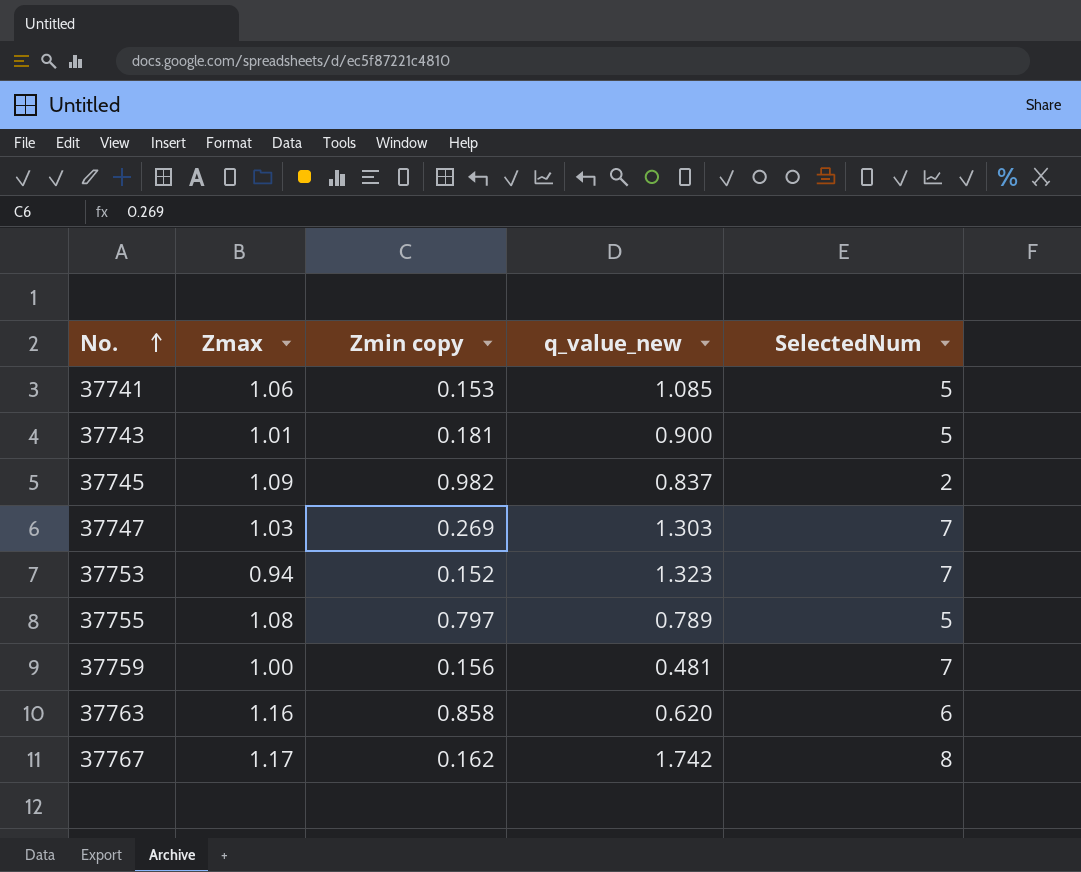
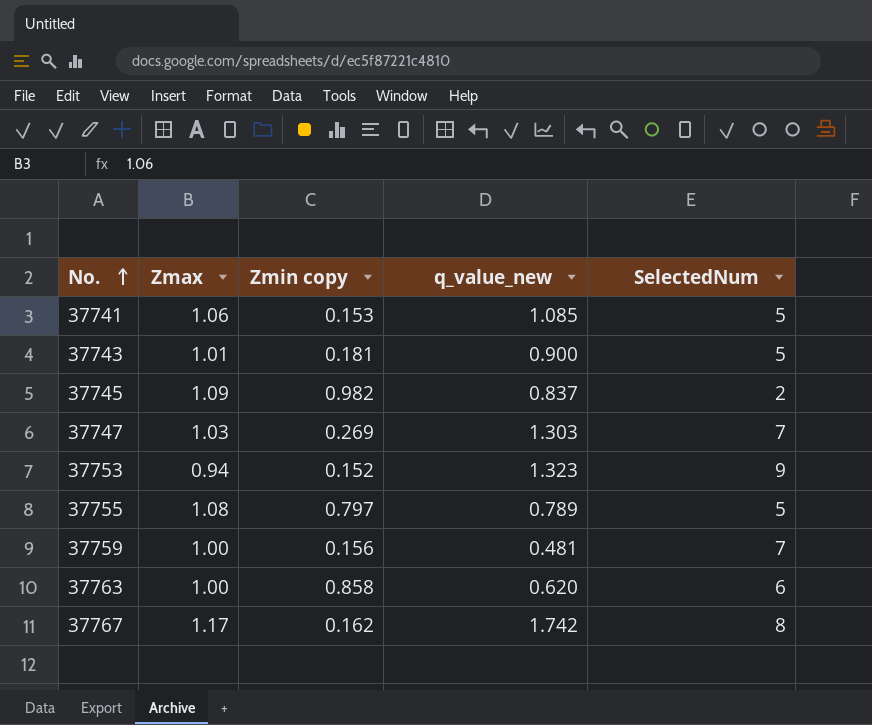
37753 | SelectedNum: 7 -> 9
37763 | Zmax: 1.16 -> 1.00

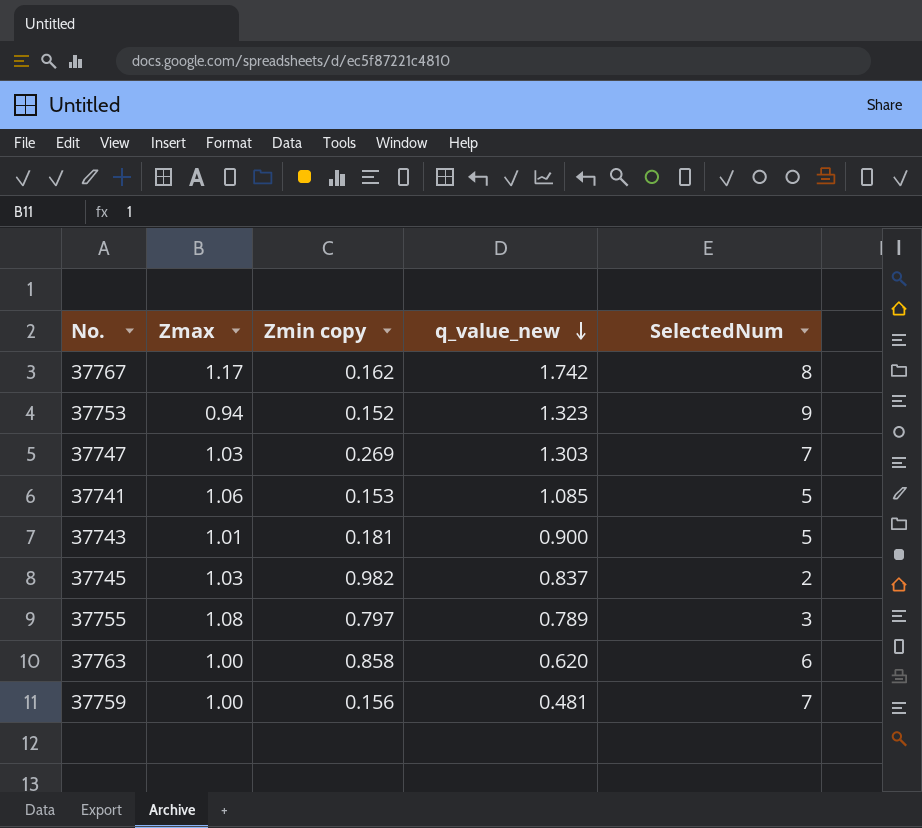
row order: No. ascending -> q_value_new descending
37745 | Zmax: 1.09 -> 1.03
37755 | SelectedNum: 5 -> 3

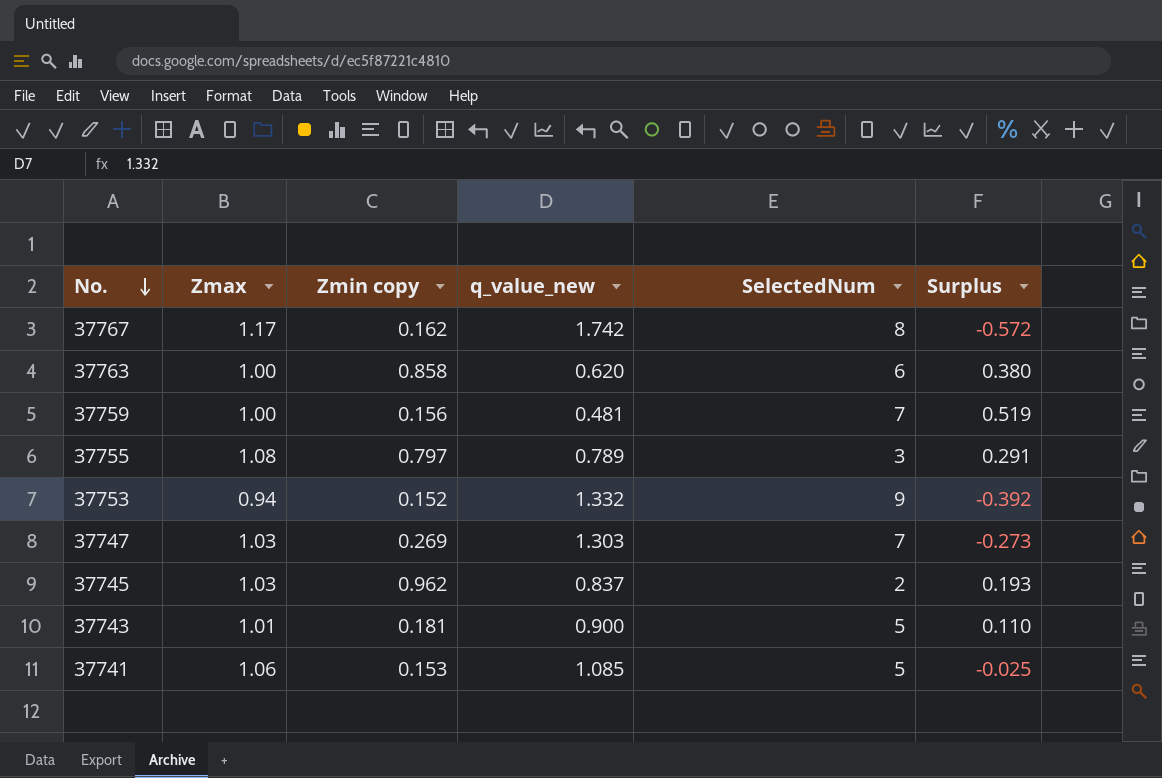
row order: q_value_new descending -> No. descending
column Surplus | formula: none -> [Zmax] - [q_value_new]
37753 | q_value_new: 1.323 -> 1.332
37745 | Zmin copy: 0.982 -> 0.962

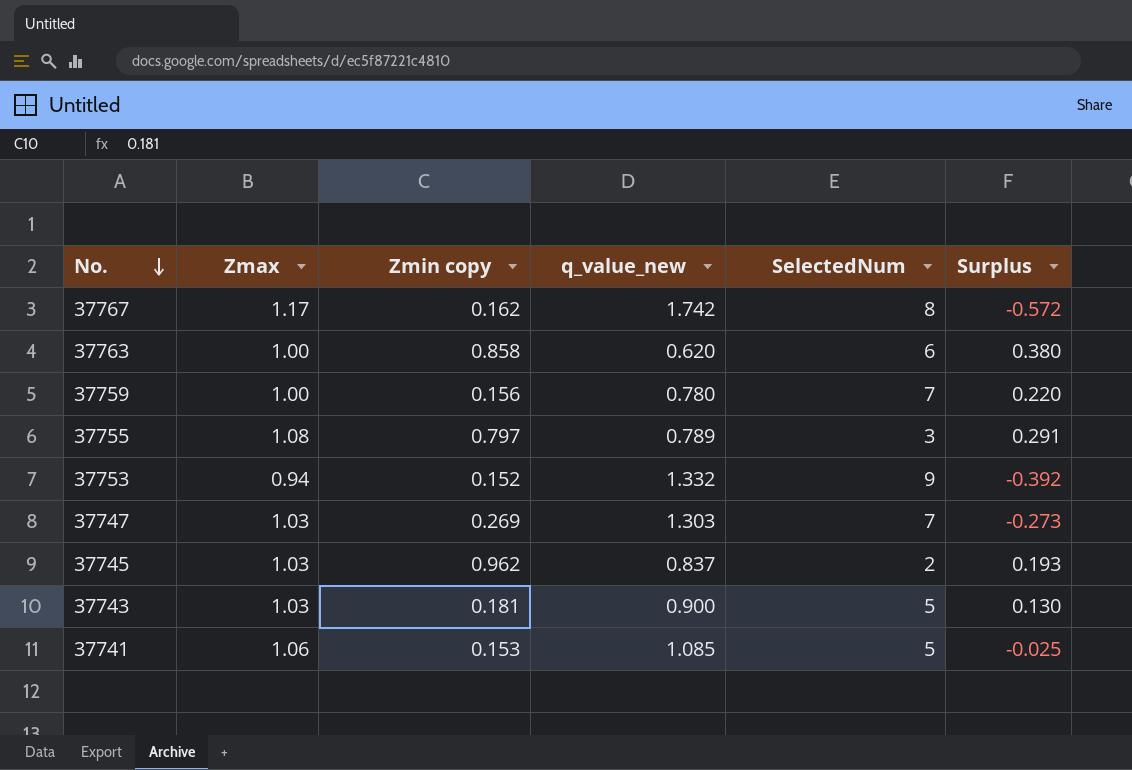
37759 | q_value_new: 0.481 -> 0.780
37759 | Surplus: 0.519 -> 0.220
37743 | Zmax: 1.01 -> 1.03
37743 | Surplus: 0.110 -> 0.130

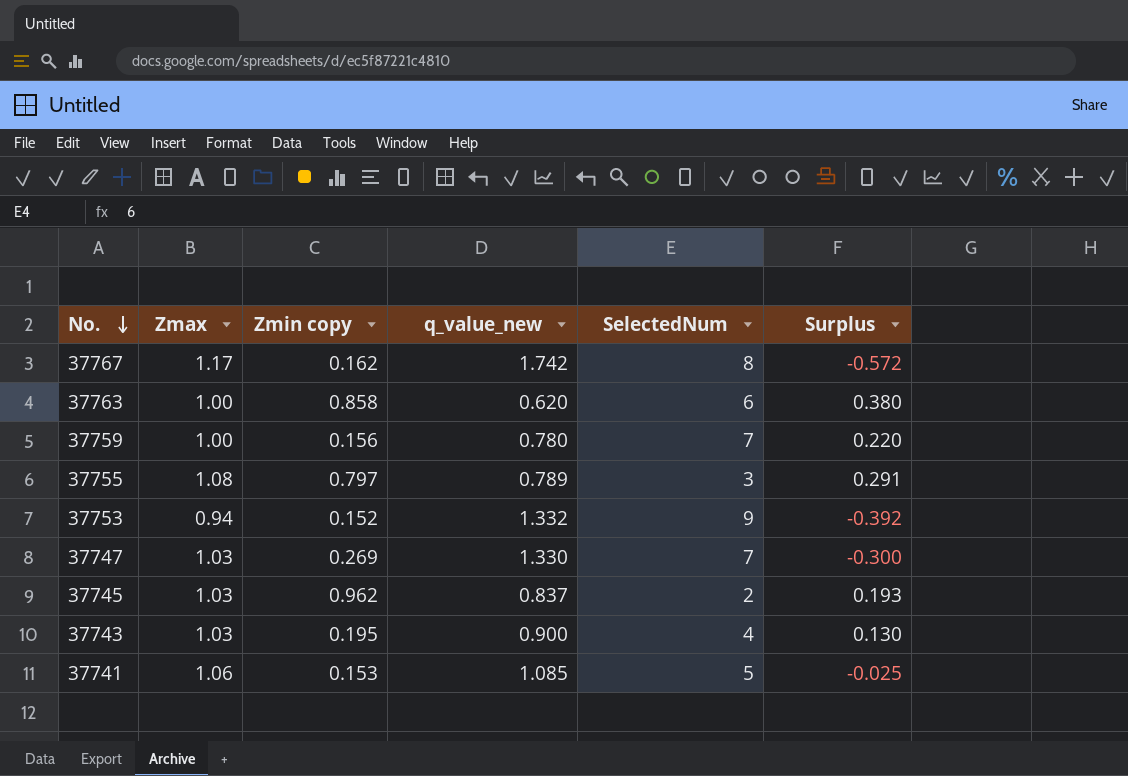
37747 | q_value_new: 1.303 -> 1.330
37747 | Surplus: -0.273 -> -0.300
37743 | Zmin copy: 0.181 -> 0.195
37743 | SelectedNum: 5 -> 4

